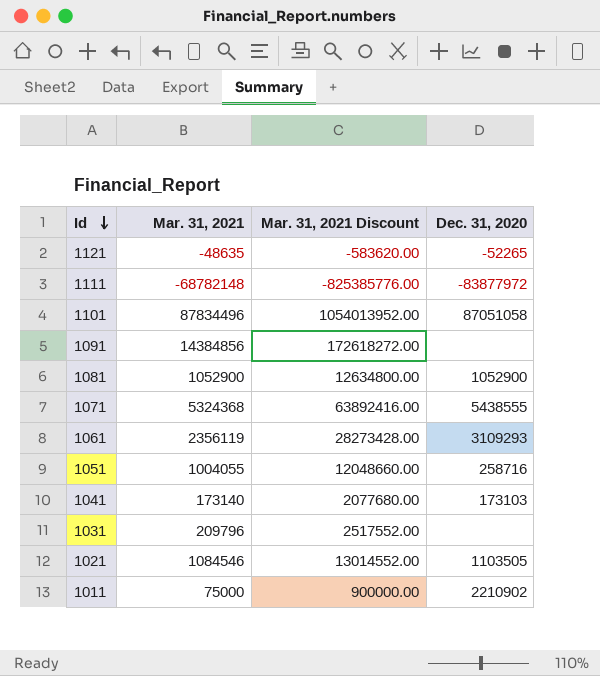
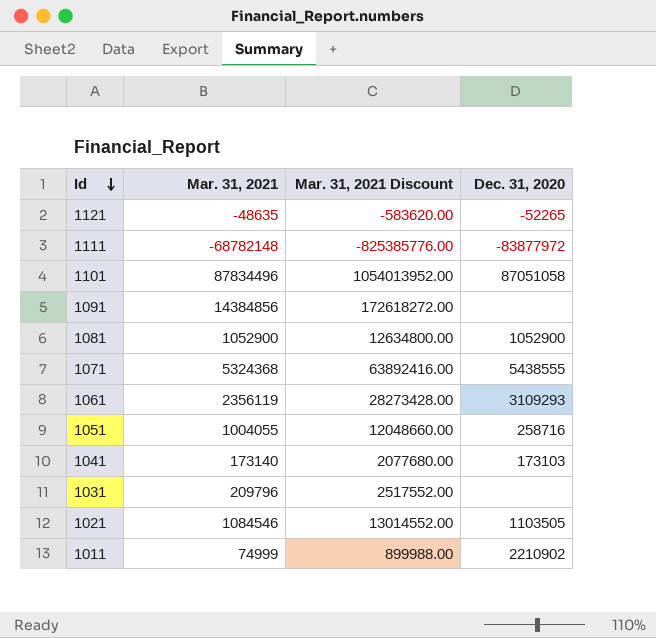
1011 | Mar. 31, 2021: 75000 -> 74999
1011 | Mar. 31, 2021 Discount: 900000.00 -> 899988.00

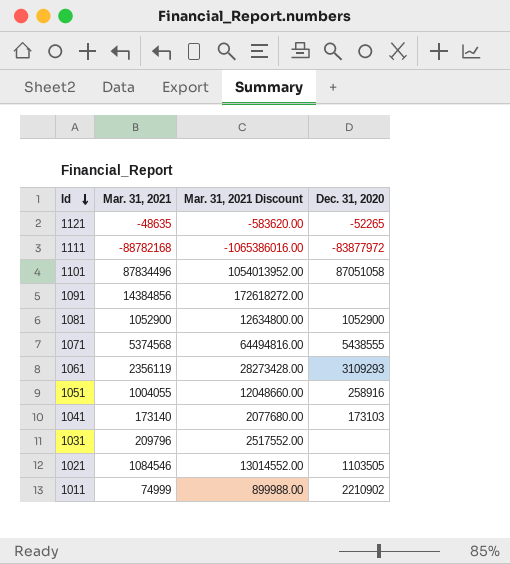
1111 | Mar. 31, 2021: -68782148 -> -88782168
1111 | Mar. 31, 2021 Discount: -825385776.00 -> -1065386016.00
1071 | Mar. 31, 2021: 5324368 -> 5374568
1071 | Mar. 31, 2021 Discount: 63892416.00 -> 64494816.00
1051 | Dec. 31, 2020: 258716 -> 258916

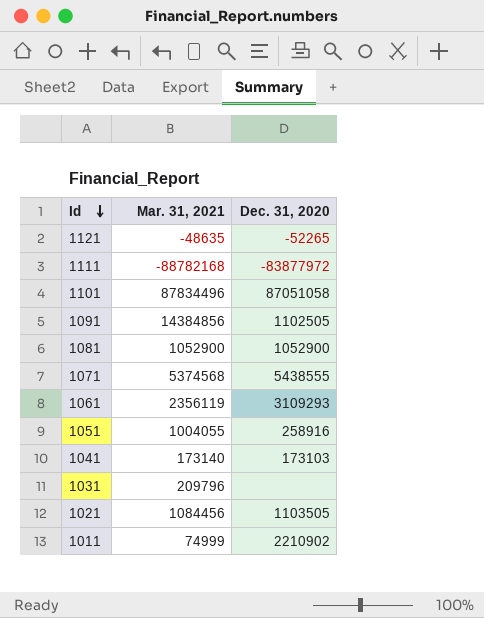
column Mar. 31, 2021 Discount | formula: [Mar. 31, 2021] * 12 -> none
1091 | Dec. 31, 2020: none -> 1102505
1021 | Mar. 31, 2021: 1084546 -> 1084456

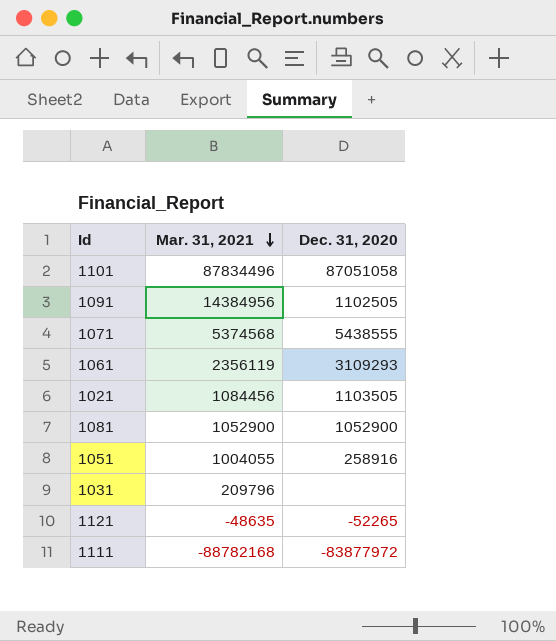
row order: Id descending -> Mar. 31, 2021 descending
row 1041: 173140 | 173103 -> none
row 1011: 74999 | 2210902 -> none
1091 | Mar. 31, 2021: 14384856 -> 14384956

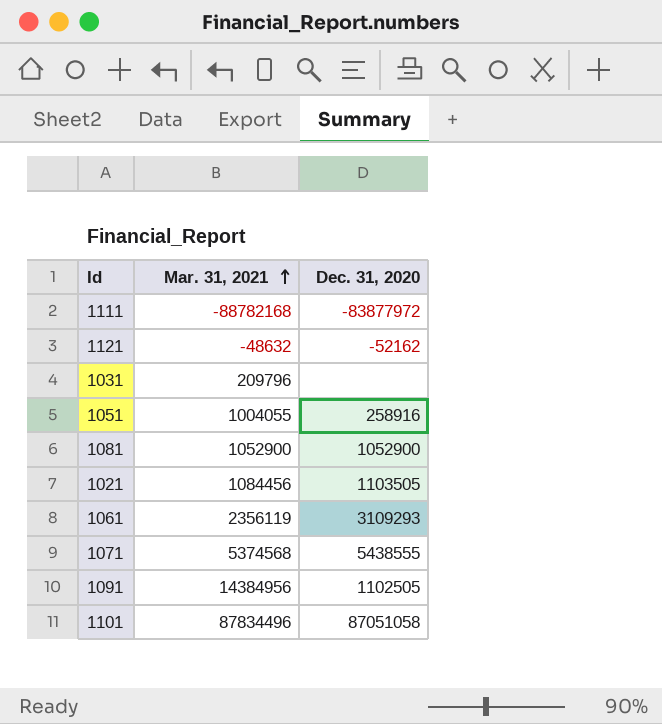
row order: Mar. 31, 2021 descending -> Mar. 31, 2021 ascending
1121 | Mar. 31, 2021: -48635 -> -48632
1121 | Dec. 31, 2020: -52265 -> -52162

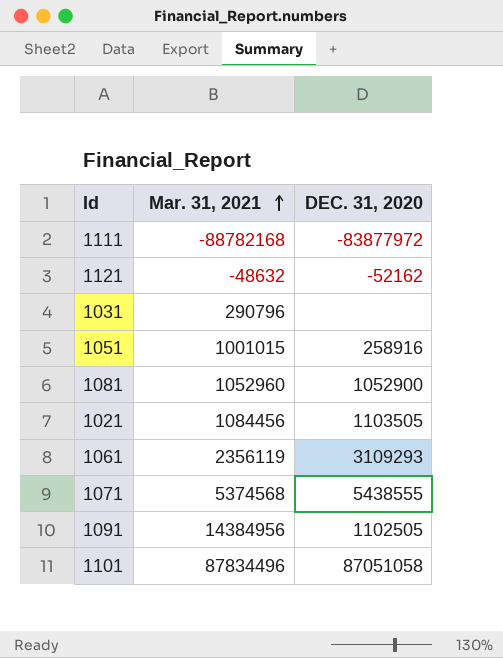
column name: Dec. 31, 2020 -> DEC. 31, 2020
1031 | Mar. 31, 2021: 209796 -> 290796
1051 | Mar. 31, 2021: 1004055 -> 1001015
1081 | Mar. 31, 2021: 1052900 -> 1052960

